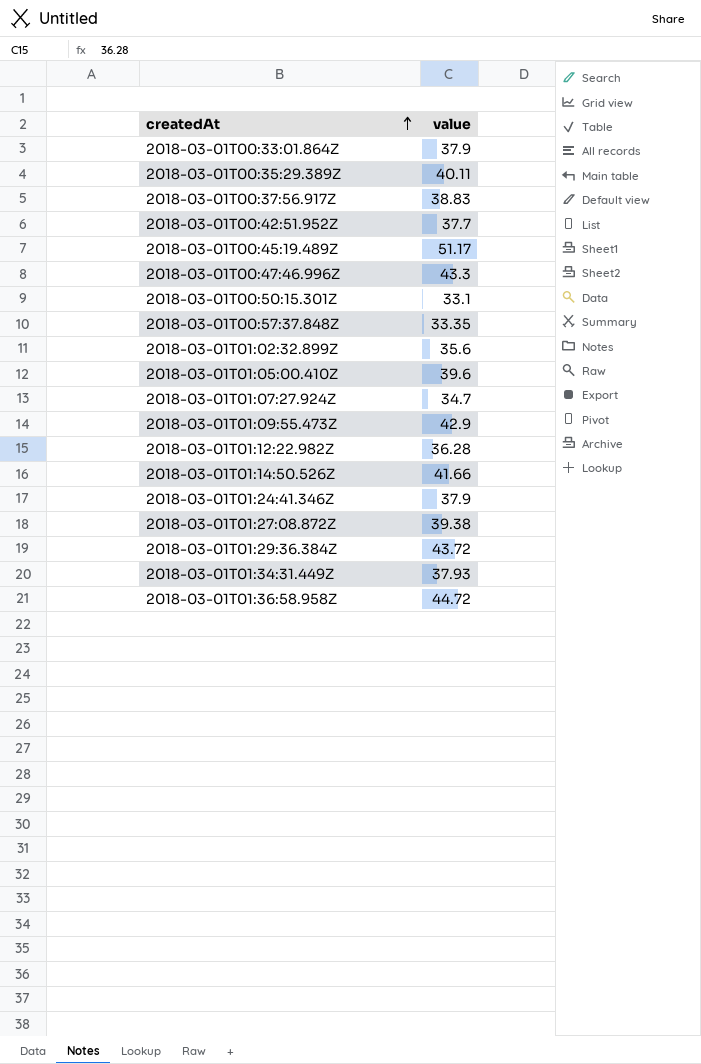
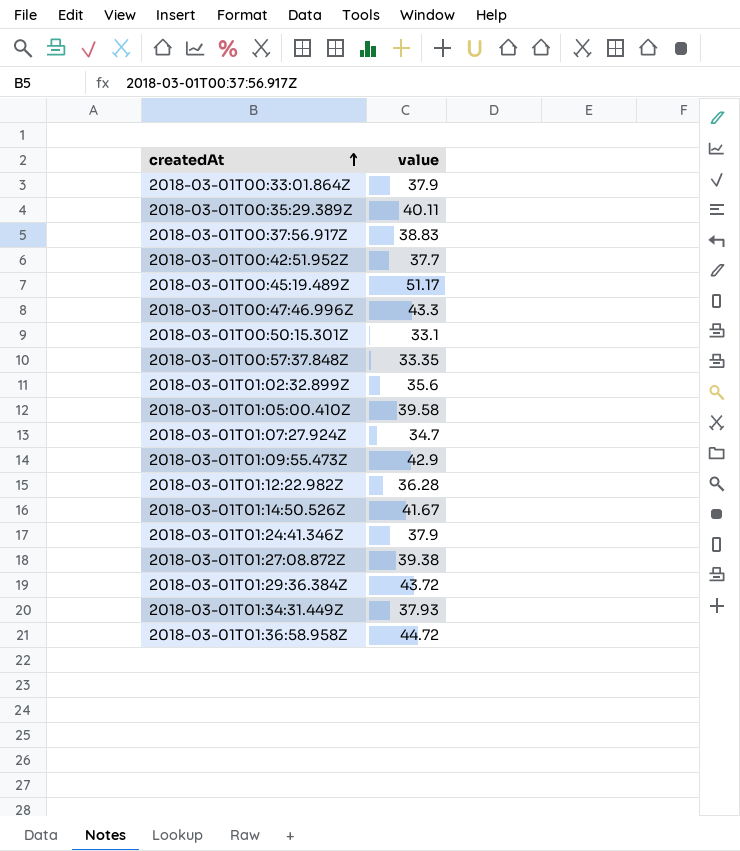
2018-03-01T01:05:00.410Z | value: 39.6 -> 39.58
2018-03-01T01:14:50.526Z | value: 41.66 -> 41.67

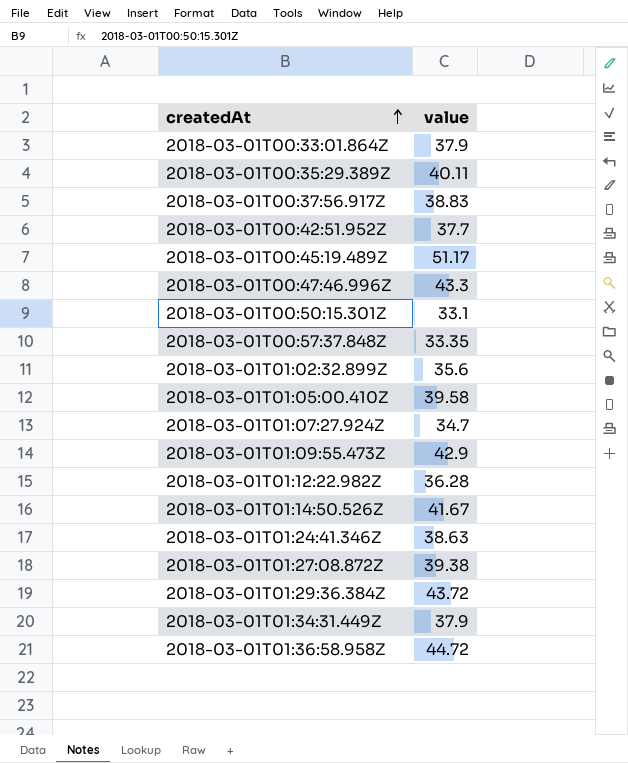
2018-03-01T01:24:41.346Z | value: 37.9 -> 38.63
2018-03-01T01:34:31.449Z | value: 37.93 -> 37.9

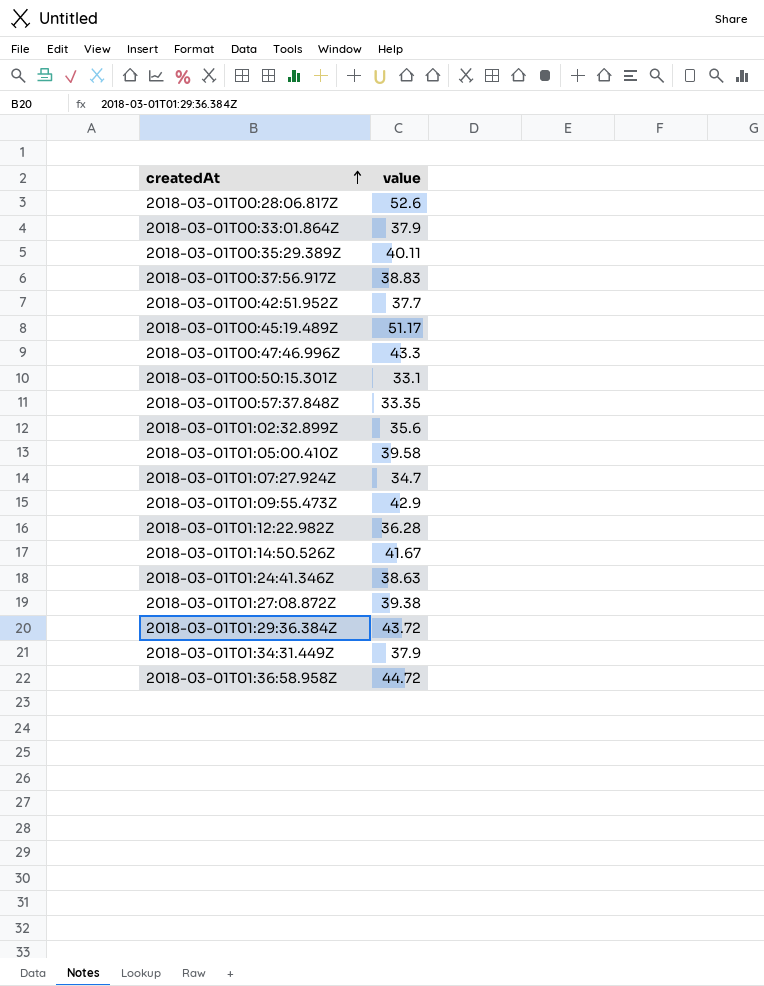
row 2018-03-01T00:28:06.817Z: none -> 52.6

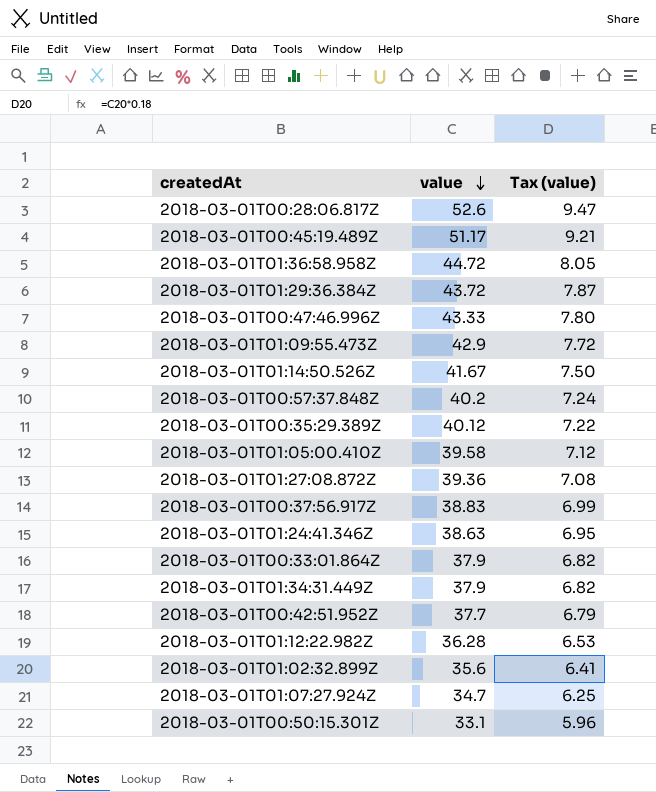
row order: createdAt ascending -> value descending
column Tax (value) | formula: none -> [value] * 0.18
2018-03-01T00:47:46.996Z | value: 43.3 -> 43.33
2018-03-01T00:57:37.848Z | value: 33.35 -> 40.2
2018-03-01T00:35:29.389Z | value: 40.11 -> 40.12
2018-03-01T01:27:08.872Z | value: 39.38 -> 39.36

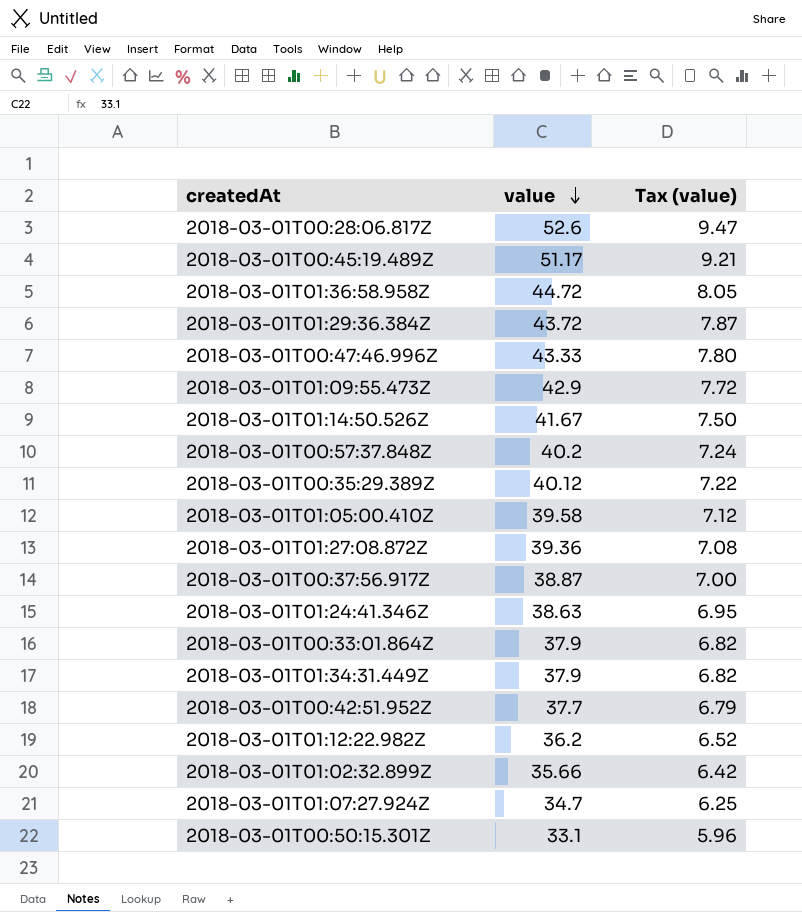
2018-03-01T00:37:56.917Z | value: 38.83 -> 38.87
2018-03-01T00:37:56.917Z | Tax (value): 6.99 -> 7.00
2018-03-01T01:12:22.982Z | value: 36.28 -> 36.2
2018-03-01T01:12:22.982Z | Tax (value): 6.53 -> 6.52
2018-03-01T01:02:32.899Z | value: 35.6 -> 35.66
2018-03-01T01:02:32.899Z | Tax (value): 6.41 -> 6.42

